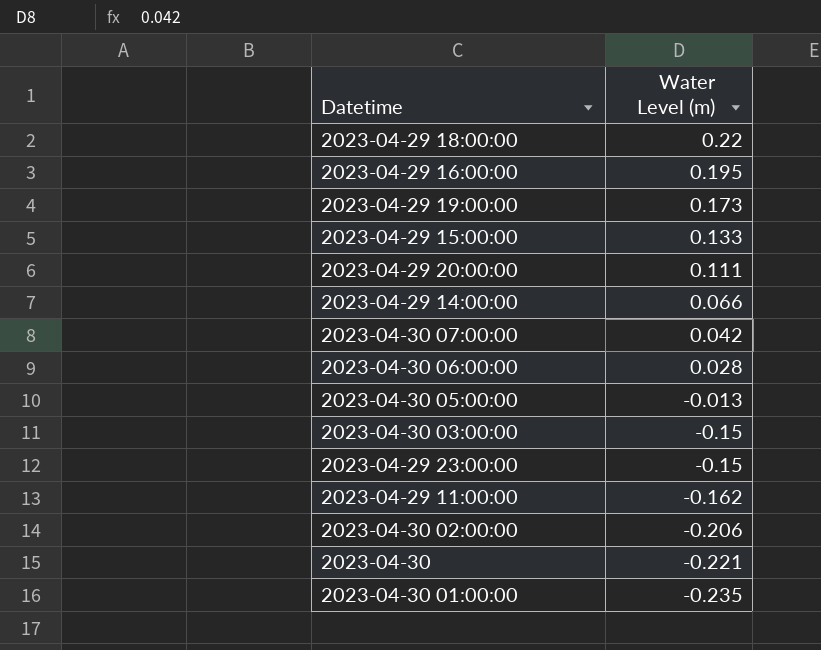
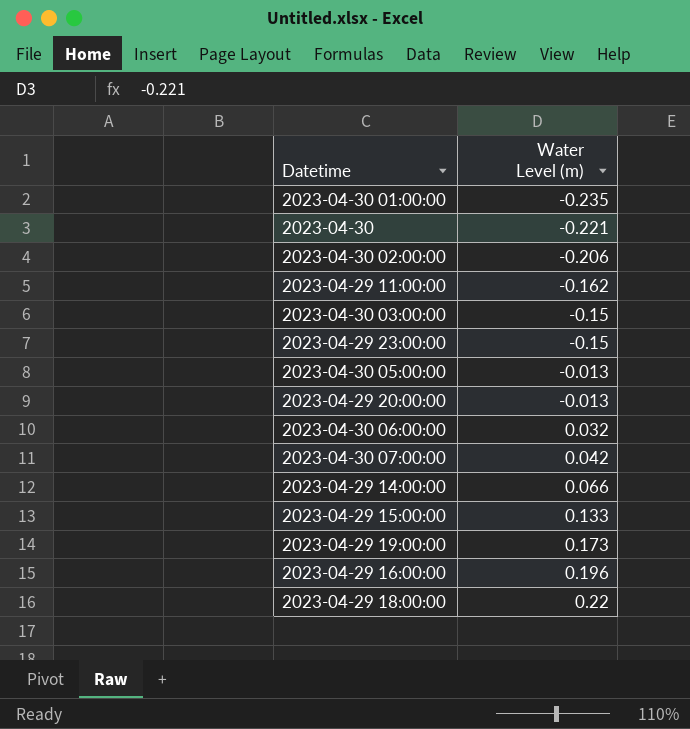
row order: Water Level (m) descending -> Water Level (m) ascending
2023-04-29 20:00:00 | Water Level (m): 0.111 -> -0.013
2023-04-30 06:00:00 | Water Level (m): 0.028 -> 0.032
2023-04-29 16:00:00 | Water Level (m): 0.195 -> 0.196

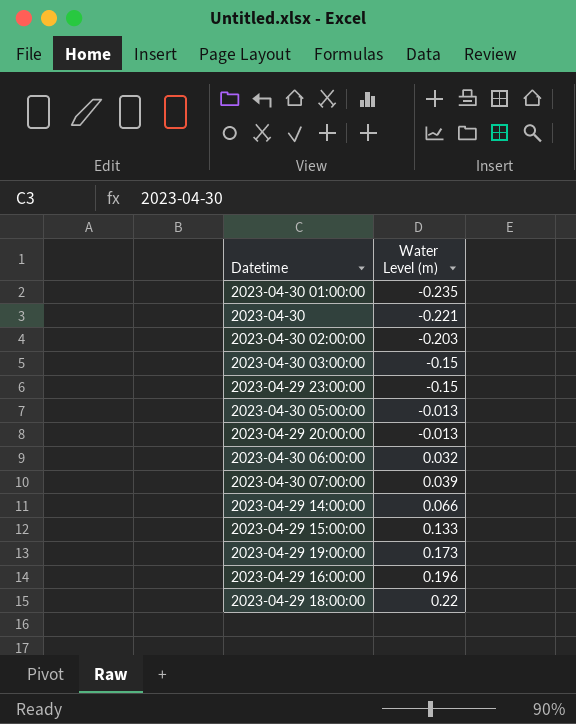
row 2023-04-29 11:00:00: -0.162 -> none
2023-04-30 02:00:00 | Water Level (m): -0.206 -> -0.203
2023-04-30 07:00:00 | Water Level (m): 0.042 -> 0.039

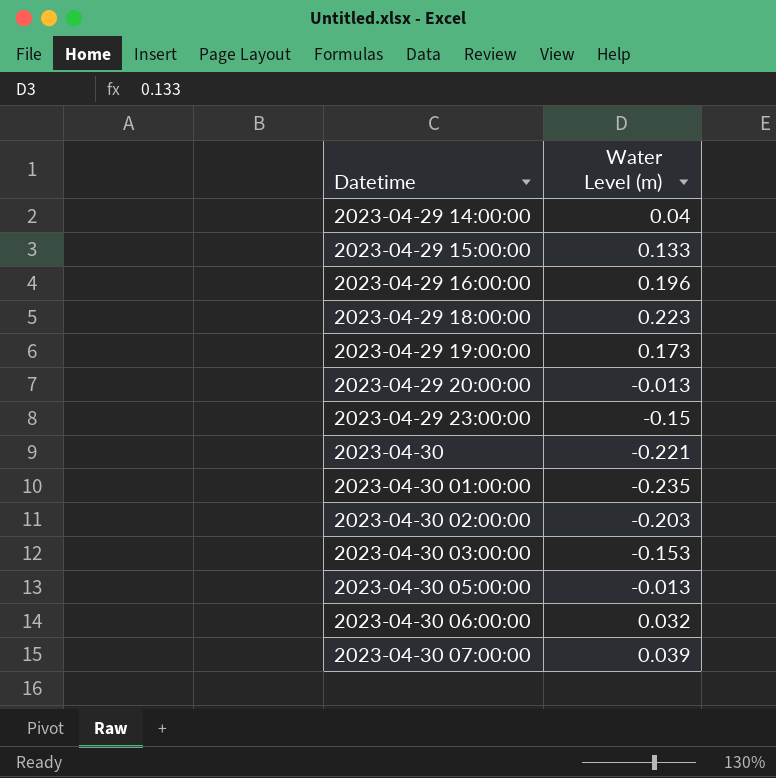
row order: Water Level (m) ascending -> Datetime ascending
2023-04-29 14:00:00 | Water Level (m): 0.066 -> 0.04
2023-04-29 18:00:00 | Water Level (m): 0.22 -> 0.223
2023-04-30 03:00:00 | Water Level (m): -0.15 -> -0.153

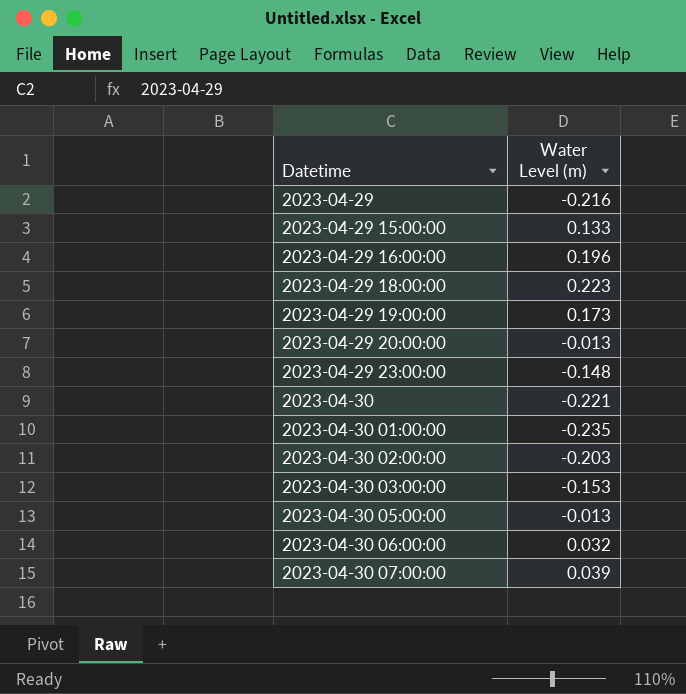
row 2023-04-29 14:00:00: 0.04 -> none
row 2023-04-29: none -> -0.216
2023-04-29 23:00:00 | Water Level (m): -0.15 -> -0.148

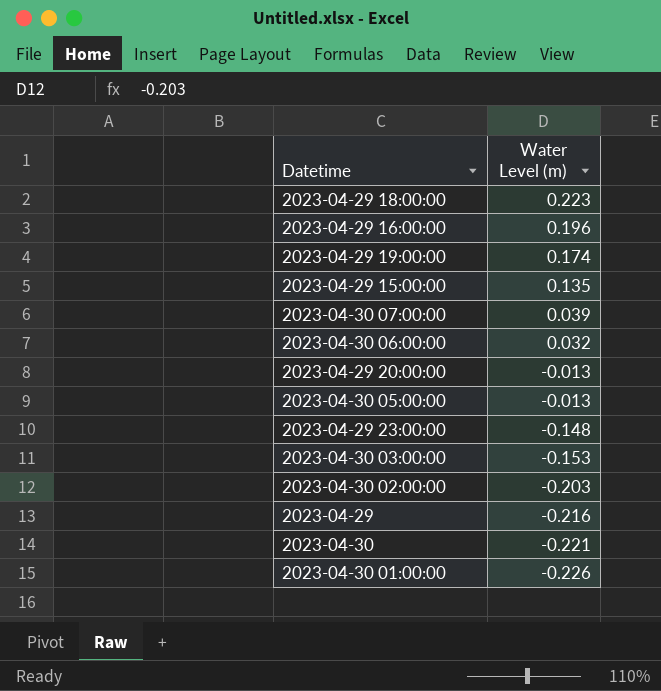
row order: Datetime ascending -> Water Level (m) descending
2023-04-29 19:00:00 | Water Level (m): 0.173 -> 0.174
2023-04-29 15:00:00 | Water Level (m): 0.133 -> 0.135
2023-04-30 01:00:00 | Water Level (m): -0.235 -> -0.226

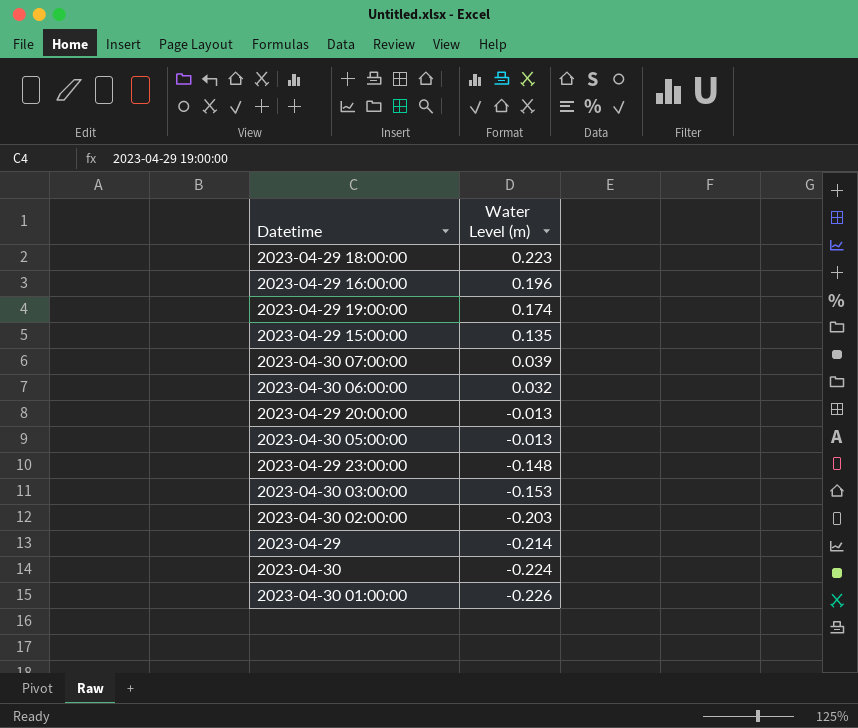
2023-04-29 | Water Level (m): -0.216 -> -0.214
2023-04-30 | Water Level (m): -0.221 -> -0.224

